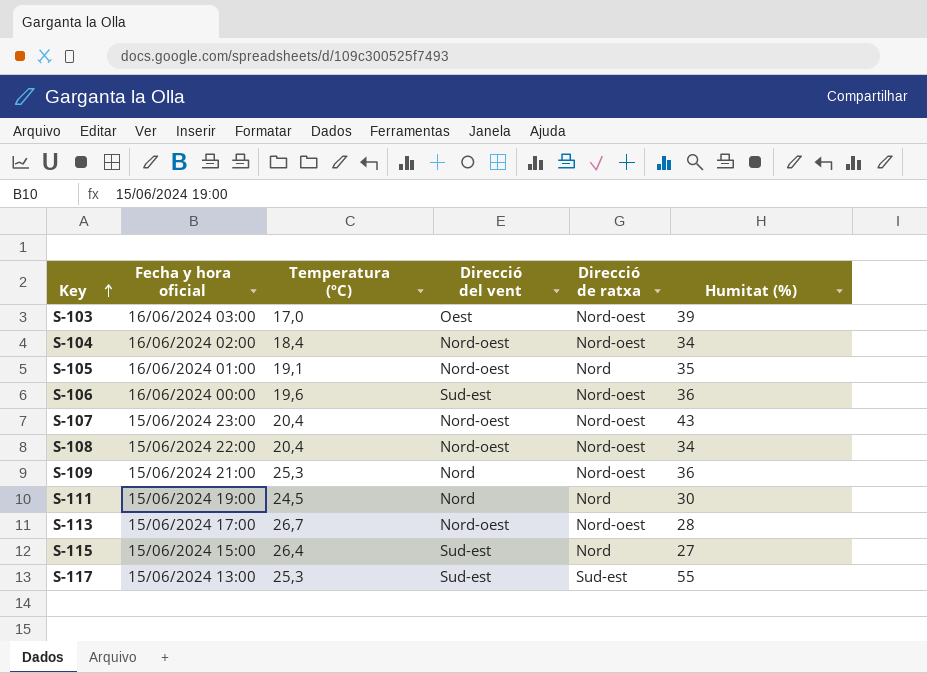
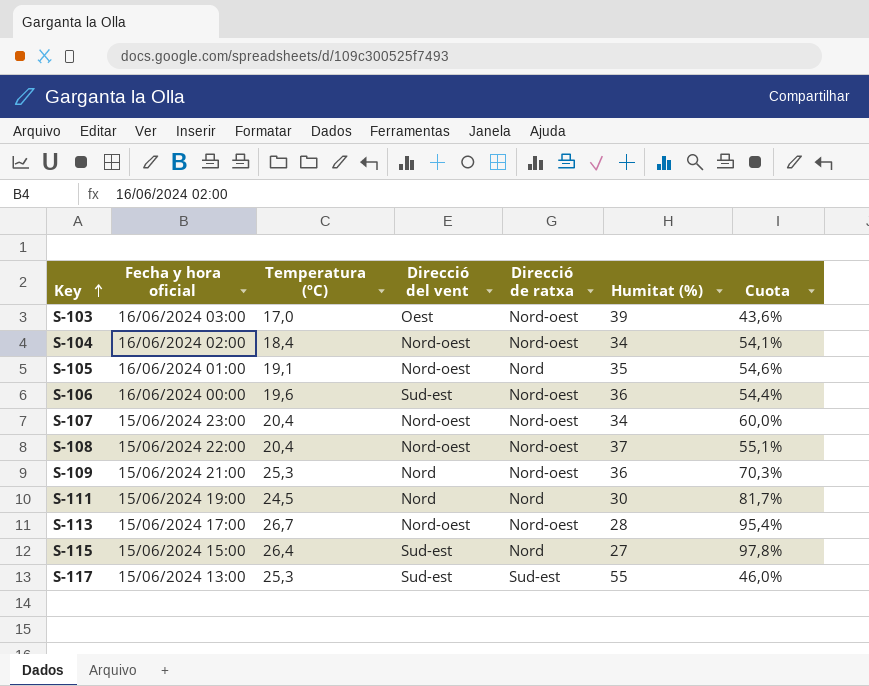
column Cuota | formula: none -> [Temperatura (ºC)] / [Humitat (%)]
S-107 | Humitat (%): 43 -> 34
S-108 | Humitat (%): 34 -> 37

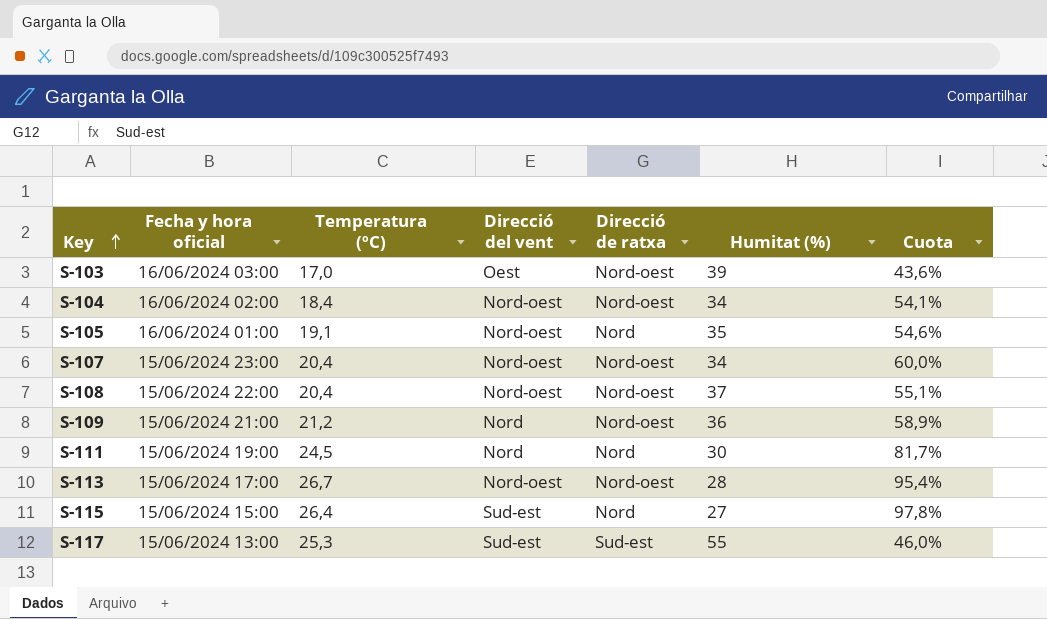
row S-106: 16/06/2024 00:00 | 19,6 | Sud-est | Nord-oest | 36 | 54,4% -> none
S-109 | Temperatura (ºC): 25,3 -> 21,2
S-109 | Cuota: 70,3% -> 58,9%

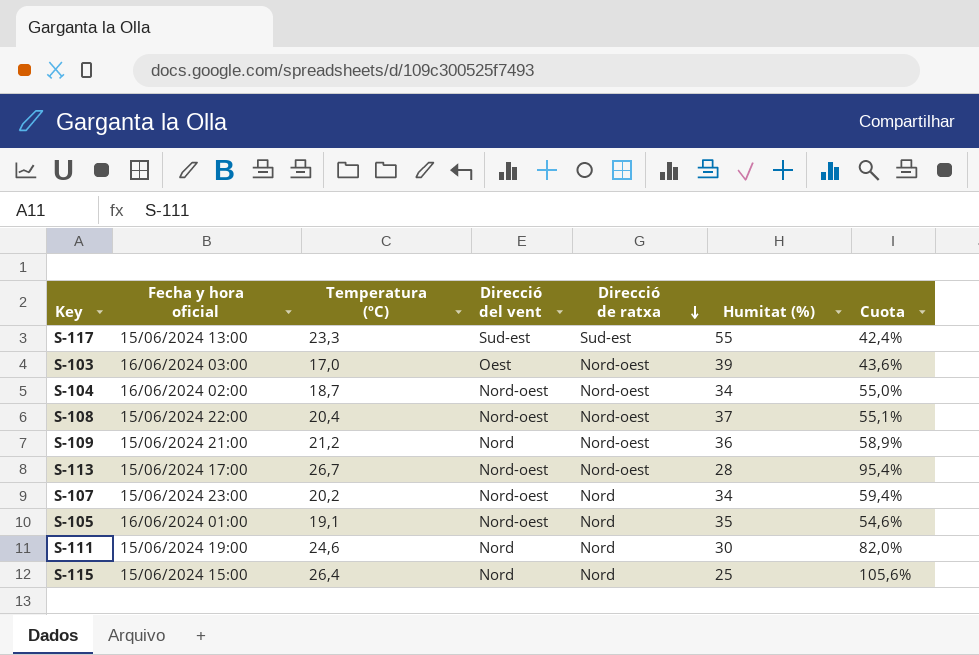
row order: Key ascending -> Direcció de ratxa descending
S-117 | Temperatura (ºC): 25,3 -> 23,3
S-117 | Cuota: 46,0% -> 42,4%
S-104 | Temperatura (ºC): 18,4 -> 18,7
S-104 | Cuota: 54,1% -> 55,0%
S-107 | Temperatura (ºC): 20,4 -> 20,2
S-107 | Direcció de ratxa: Nord-oest -> Nord
S-107 | Cuota: 60,0% -> 59,4%
S-111 | Temperatura (ºC): 24,5 -> 24,6
S-111 | Cuota: 81,7% -> 82,0%
S-115 | Direcció del vent: Sud-est -> Nord
S-115 | Humitat (%): 27 -> 25
S-115 | Cuota: 97,8% -> 105,6%

